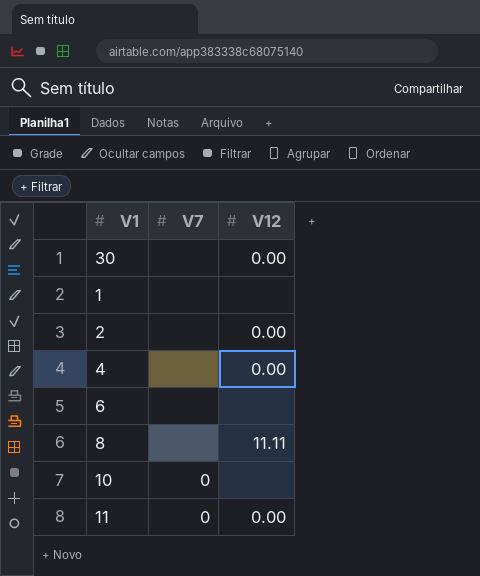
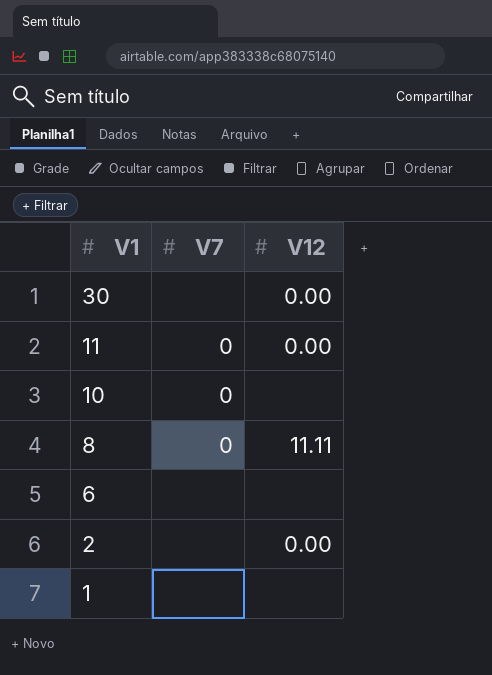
row order: none -> V1 descending
row 4: none | 0.00 -> none
8 | V7: none -> 0

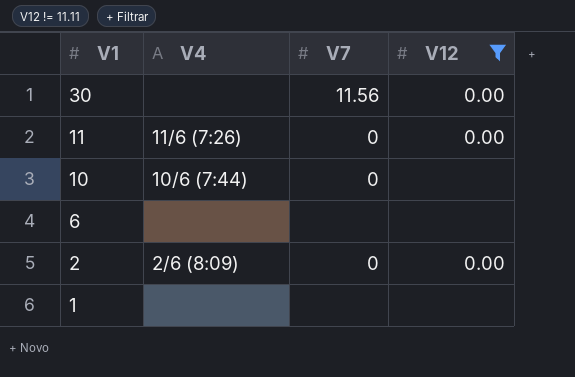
filter: none -> V12 != 11.11
column V4 | position: none -> 2
30 | V7: none -> 11.56
2 | V7: none -> 0

